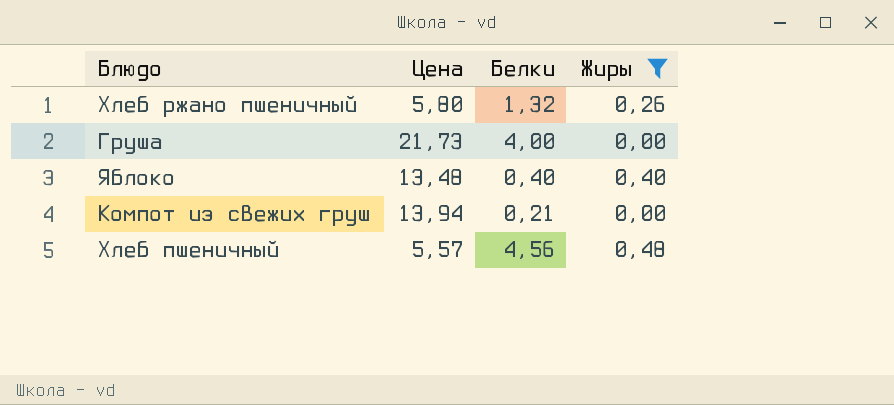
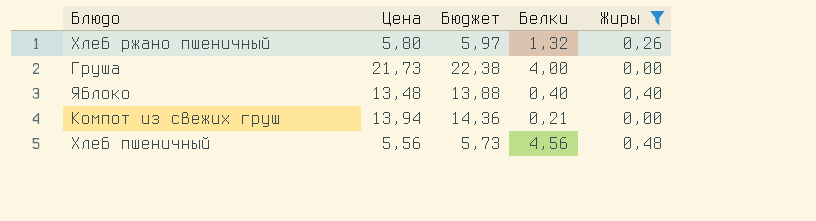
column Бюджет | formula: none -> [Цена] * 1,03
Хлеб пшеничный | Цена: 5,57 -> 5,56

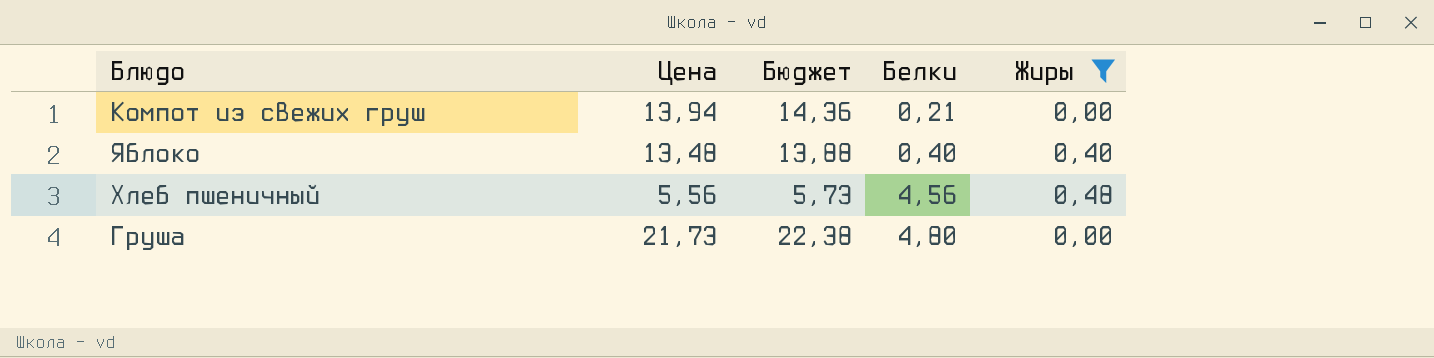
row order: none -> Белки ascending
row Хлеб ржано пшеничный: 5,80 | 5,97 | 1,32 | 0,26 -> none
Груша | Белки: 4,00 -> 4,80

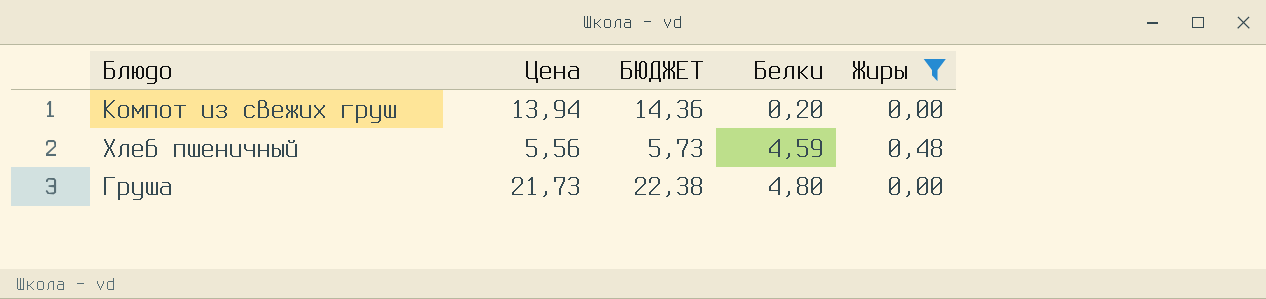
column name: Бюджет -> БЮДЖЕТ
row Яблоко: 13,48 | 13,88 | 0,40 | 0,40 -> none
Компот из свежих груш | Белки: 0,21 -> 0,20
Хлеб пшеничный | Белки: 4,56 -> 4,59

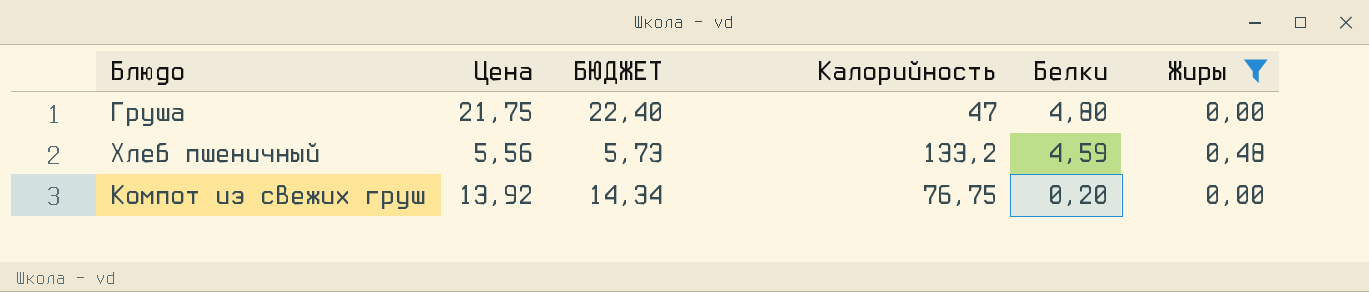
row order: Белки ascending -> Белки descending
column Калорийность | position: none -> 4
Груша | Цена: 21,73 -> 21,75
Груша | БЮДЖЕТ: 22,38 -> 22,40
Компот из свежих груш | Цена: 13,94 -> 13,92
Компот из свежих груш | БЮДЖЕТ: 14,36 -> 14,34

